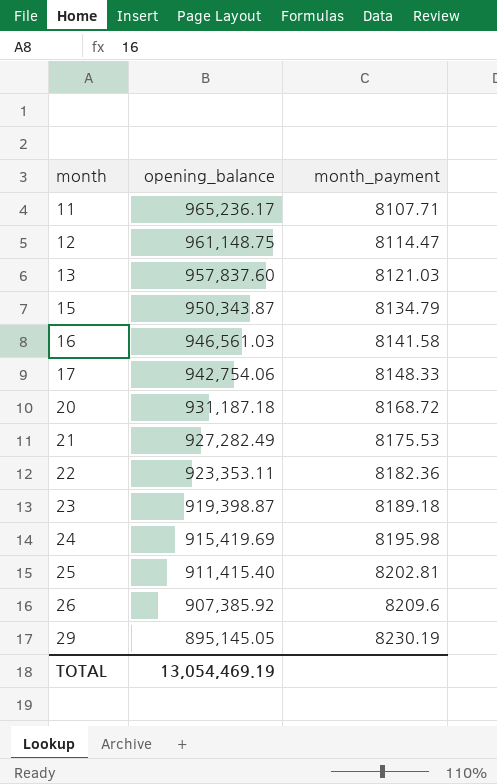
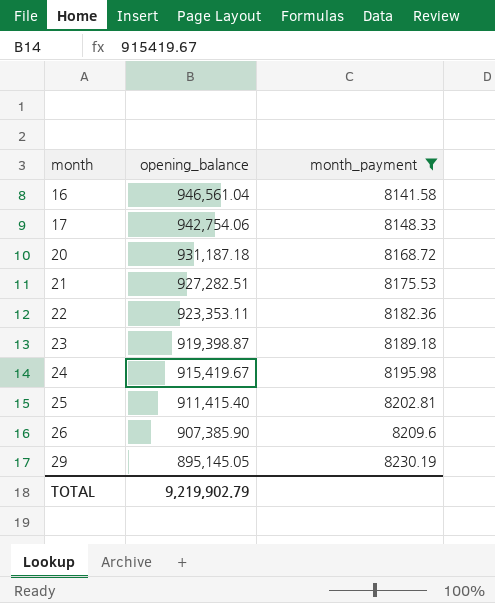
filter: none -> month_payment >= 8141.58
16 | opening_balance: 946,561.03 -> 946,561.04
21 | opening_balance: 927,282.49 -> 927,282.51
24 | opening_balance: 915,419.69 -> 915,419.67
26 | opening_balance: 907,385.92 -> 907,385.90
TOTAL | opening_balance: 13,054,469.19 -> 9,219,902.79

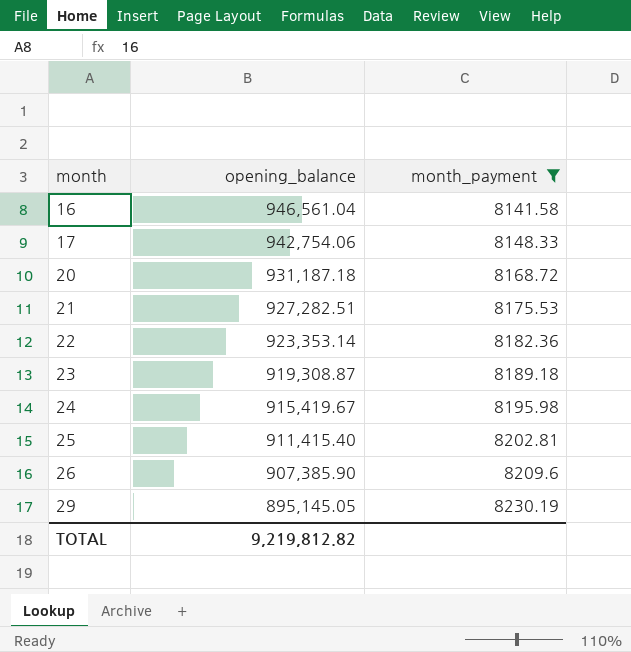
22 | opening_balance: 923,353.11 -> 923,353.14
23 | opening_balance: 919,398.87 -> 919,308.87
TOTAL | opening_balance: 9,219,902.79 -> 9,219,812.82

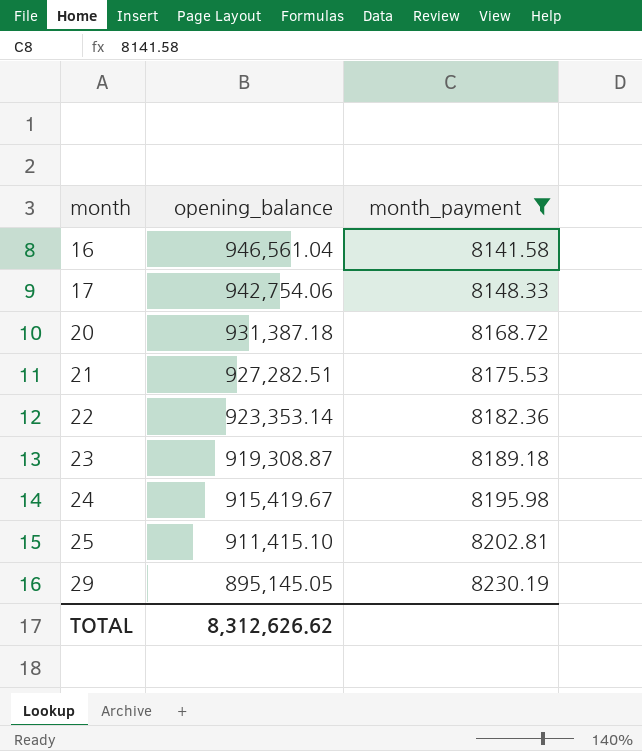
row 26: 907,385.90 | 8209.6 -> none
20 | opening_balance: 931,187.18 -> 931,387.18
25 | opening_balance: 911,415.40 -> 911,415.10
TOTAL | opening_balance: 9,219,812.82 -> 8,312,626.62

